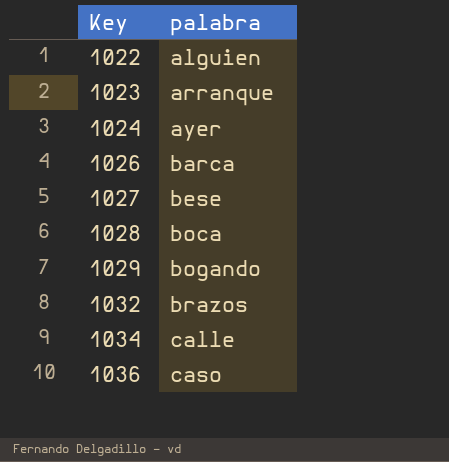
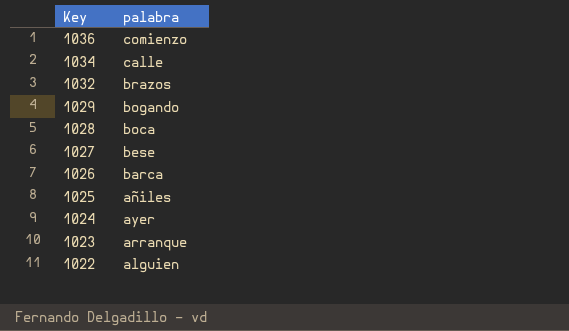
row order: Key ascending -> Key descending
1036 | palabra: caso -> comienzo
row 1025: none -> añiles

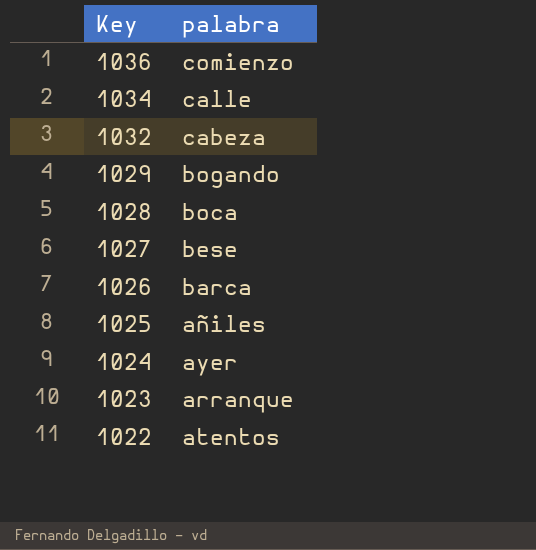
1032 | palabra: brazos -> cabeza
1022 | palabra: alguien -> atentos

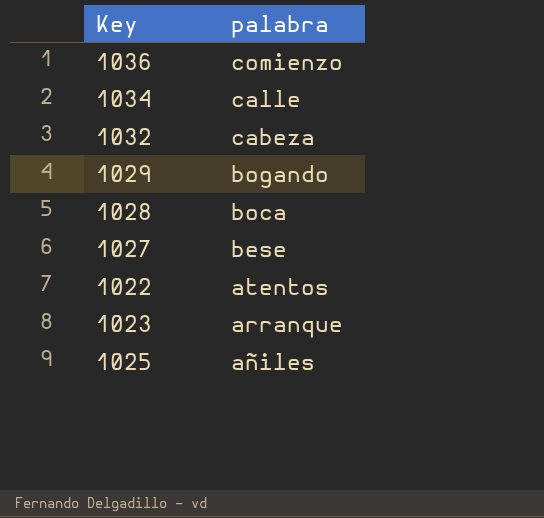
row order: Key descending -> palabra descending
row 1026: barca -> none
row 1024: ayer -> none

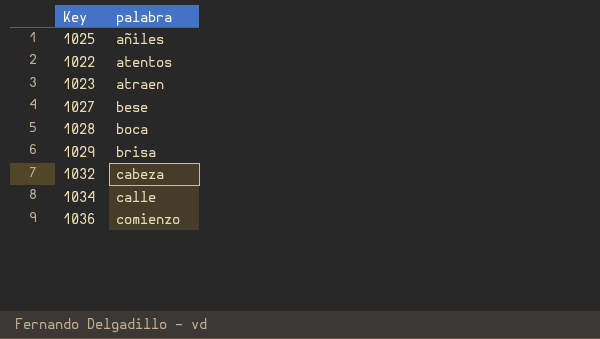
row order: palabra descending -> palabra ascending
1023 | palabra: arranque -> atraen
1029 | palabra: bogando -> brisa

